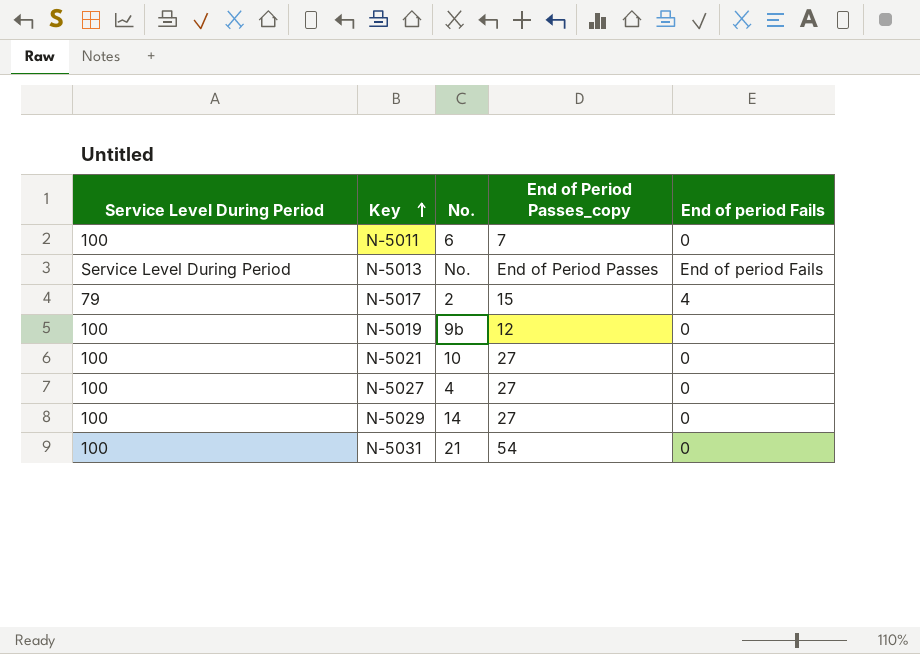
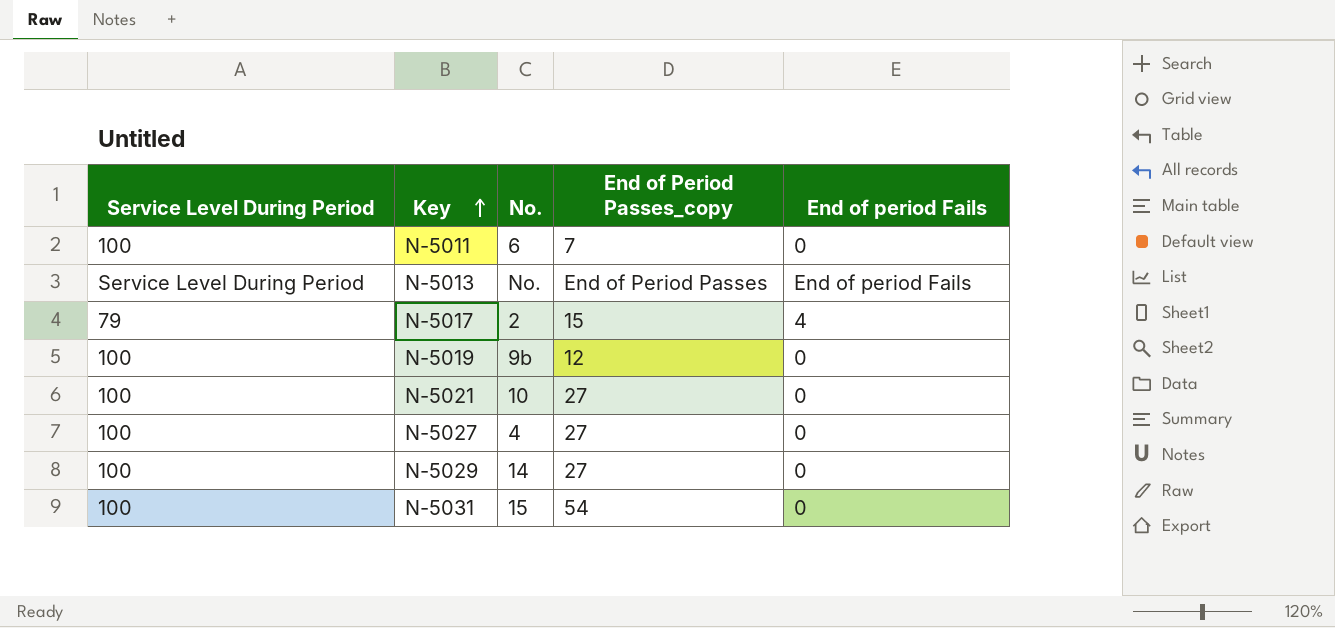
N-5031 | No.: 21 -> 15

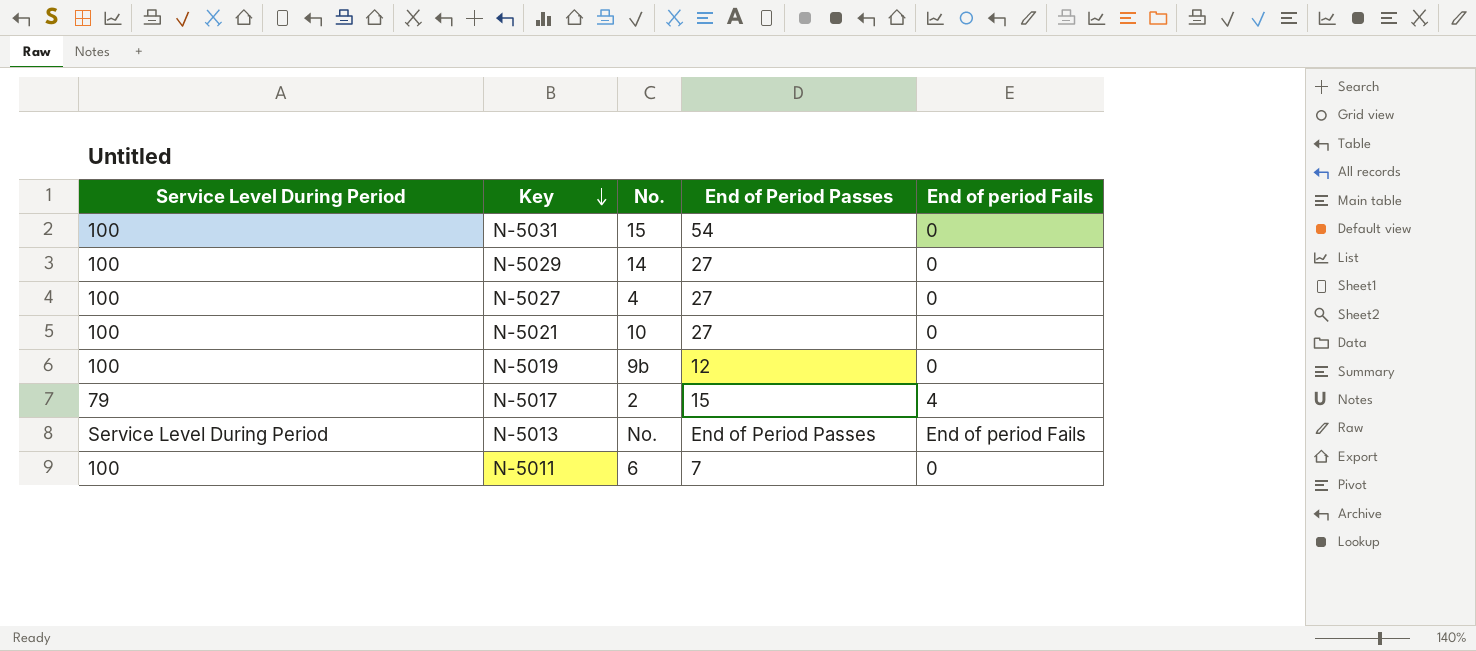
row order: Key ascending -> Key descending
column name: End of Period Passes_copy -> End of Period Passes

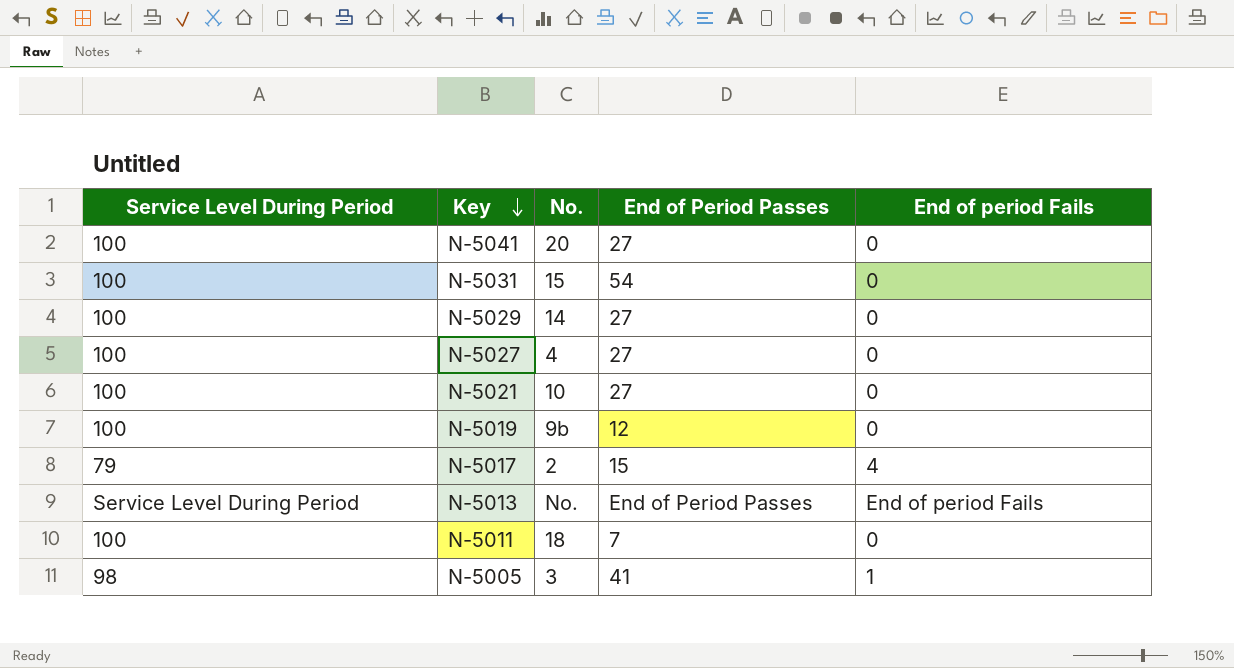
row N-5041: none -> 100 | 20 | 27 | 0
N-5011 | No.: 6 -> 18
row N-5005: none -> 98 | 3 | 41 | 1

